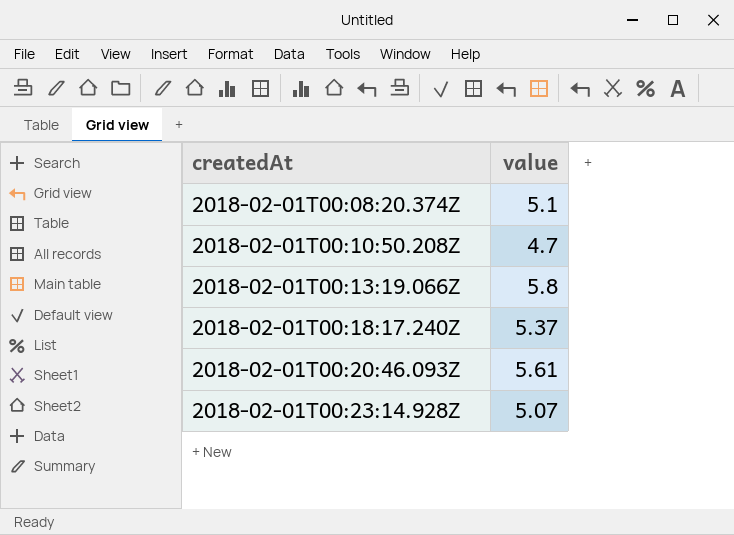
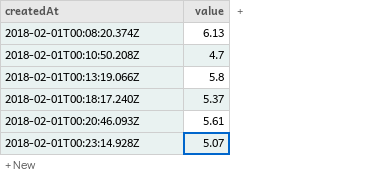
2018-02-01T00:08:20.374Z | value: 5.1 -> 6.13

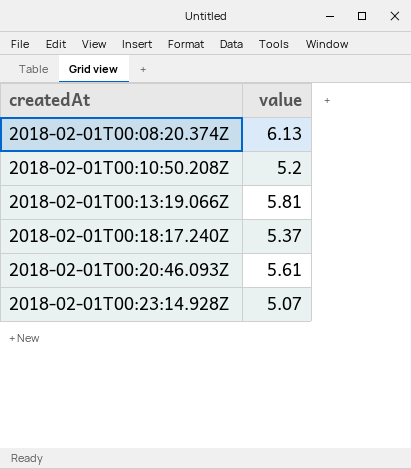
2018-02-01T00:10:50.208Z | value: 4.7 -> 5.2
2018-02-01T00:13:19.066Z | value: 5.8 -> 5.81

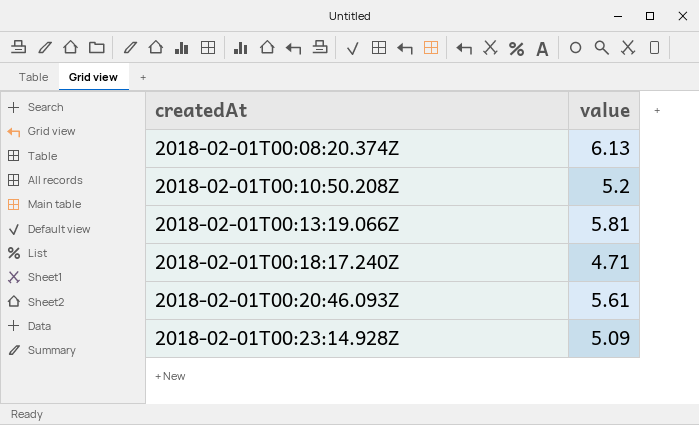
2018-02-01T00:18:17.240Z | value: 5.37 -> 4.71
2018-02-01T00:23:14.928Z | value: 5.07 -> 5.09

